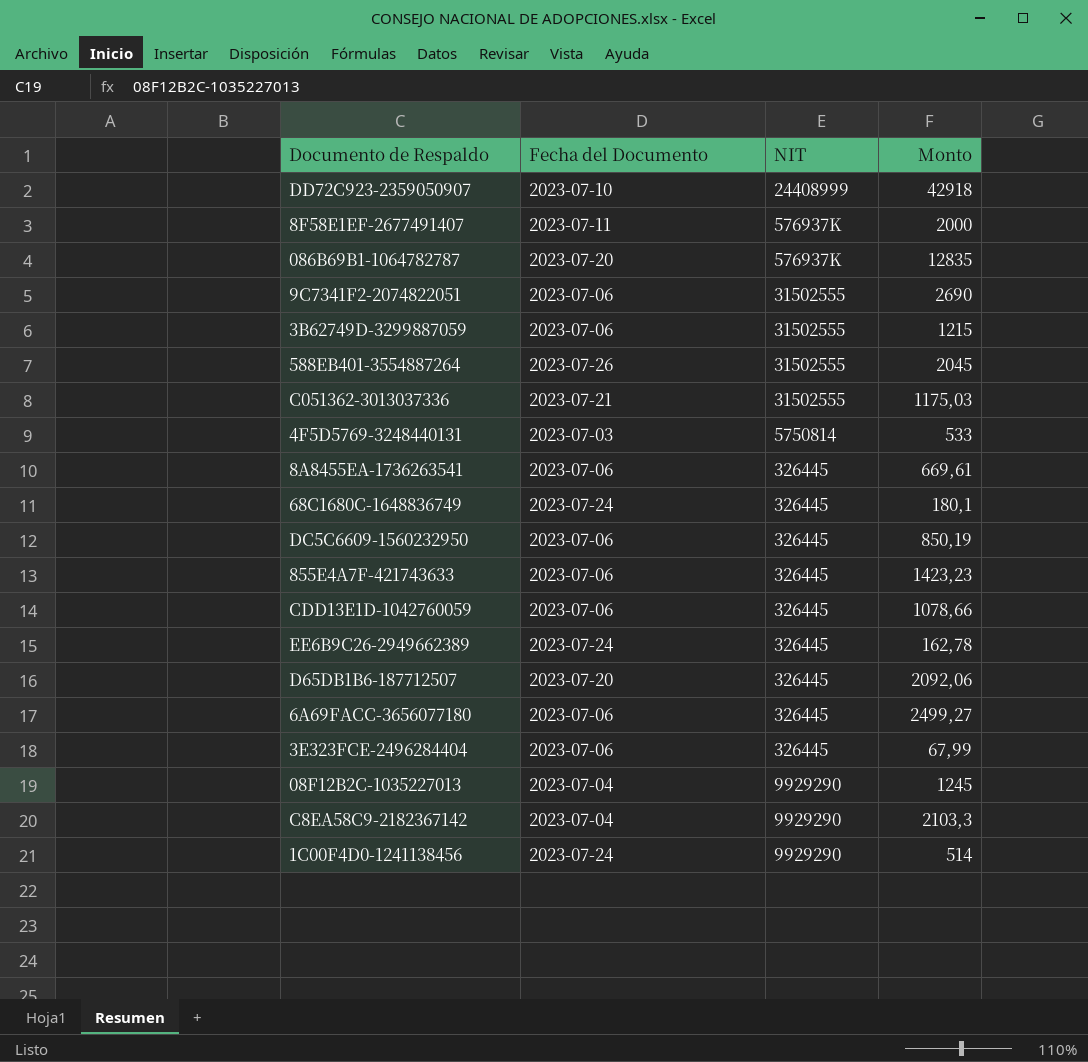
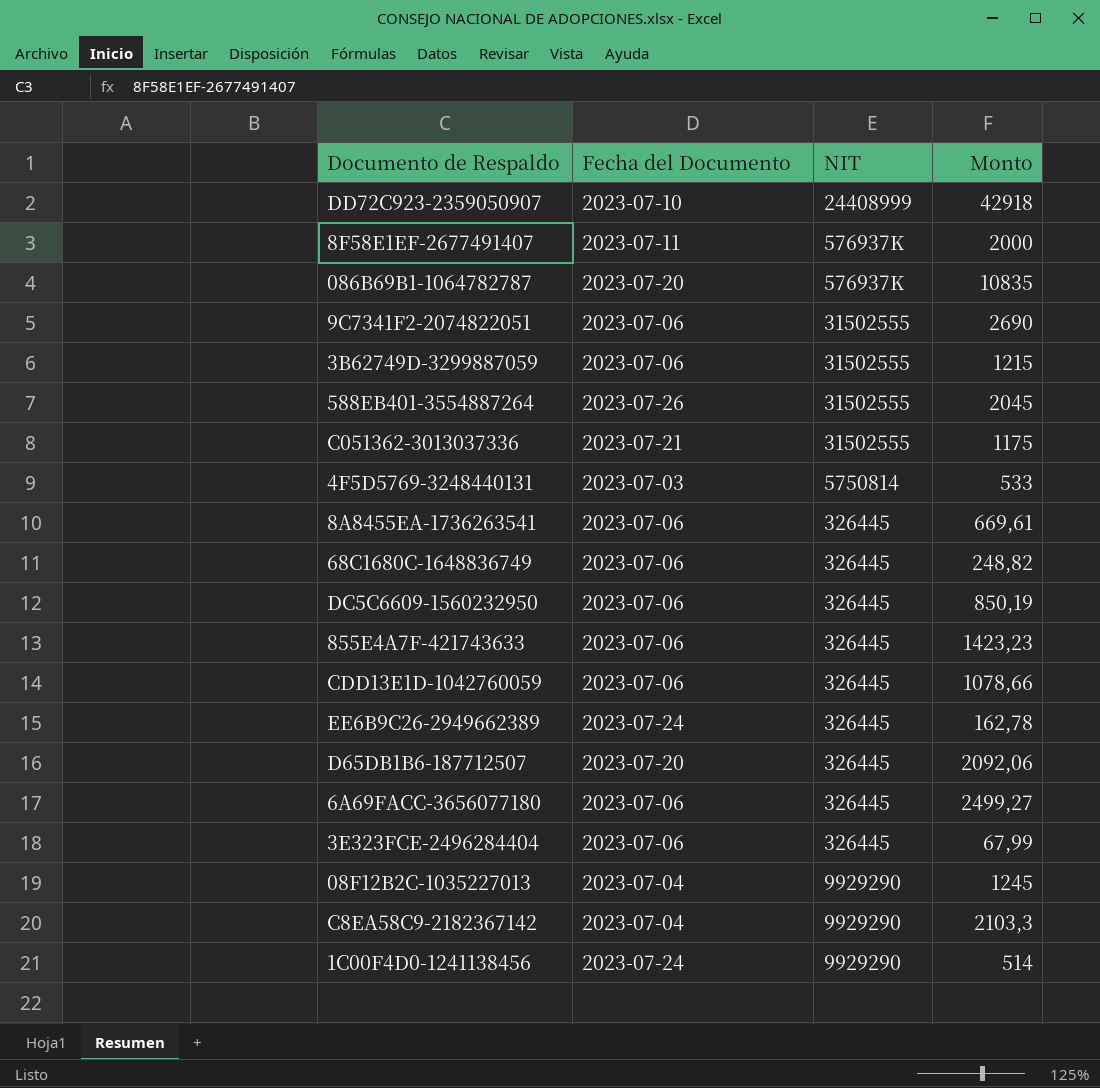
086B69B1-1064782787 | Monto: 12835 -> 10835
C051362-3013037336 | Monto: 1175,03 -> 1175
68C1680C-1648836749 | Fecha del Documento: 2023-07-24 -> 2023-07-06
68C1680C-1648836749 | Monto: 180,1 -> 248,82

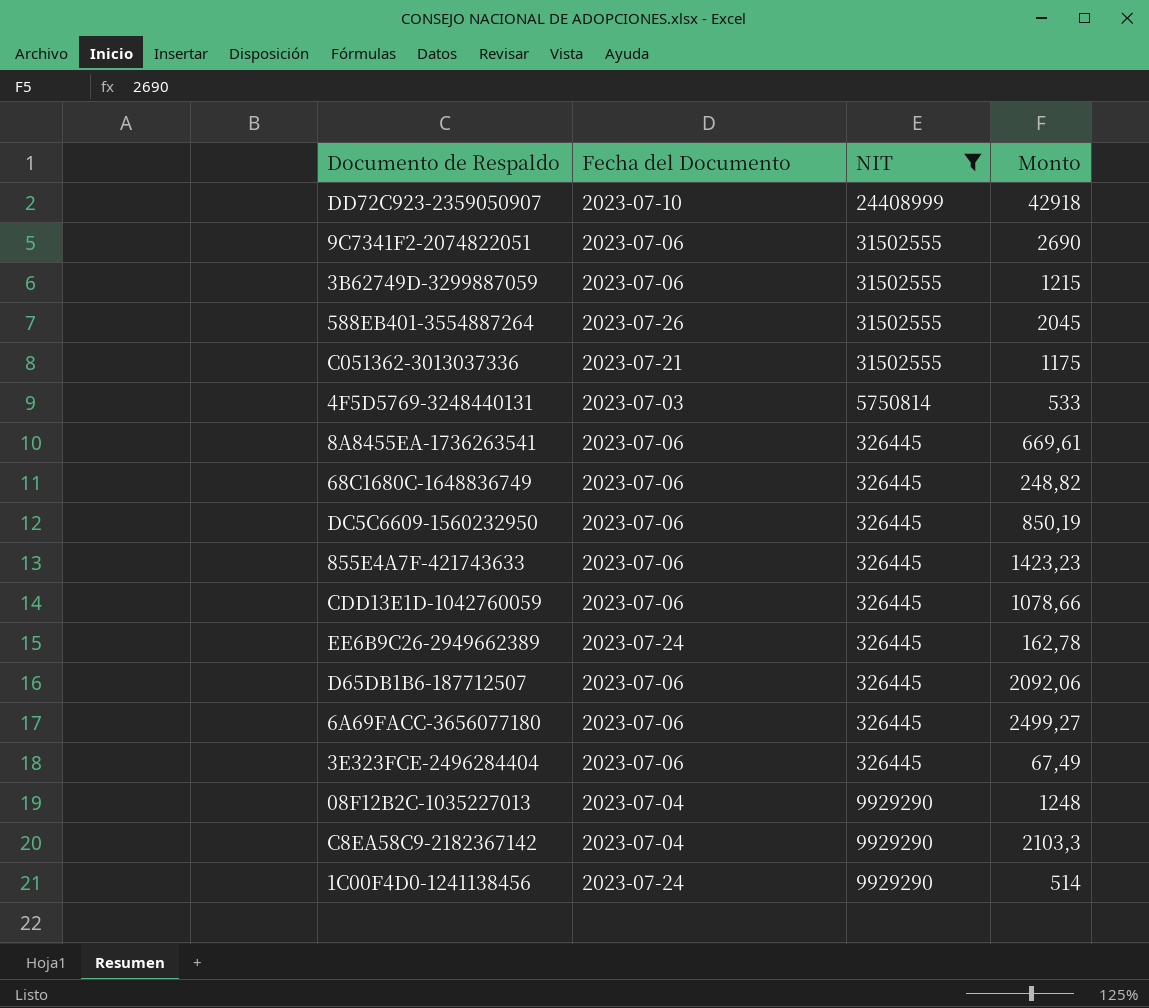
filter: none -> NIT != 576937K
D65DB1B6-187712507 | Fecha del Documento: 2023-07-20 -> 2023-07-06
3E323FCE-2496284404 | Monto: 67,99 -> 67,49
08F12B2C-1035227013 | Monto: 1245 -> 1248

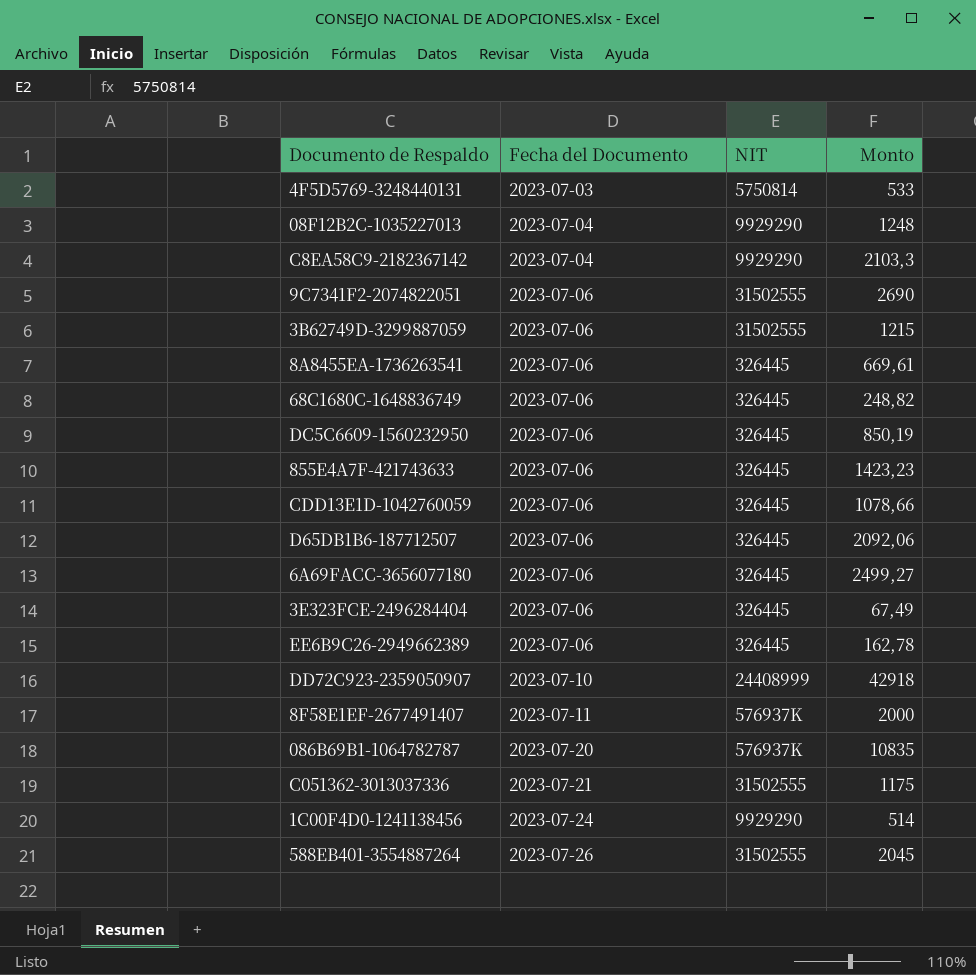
filter: NIT != 576937K -> none
row order: none -> Fecha del Documento ascending
EE6B9C26-2949662389 | Fecha del Documento: 2023-07-24 -> 2023-07-06

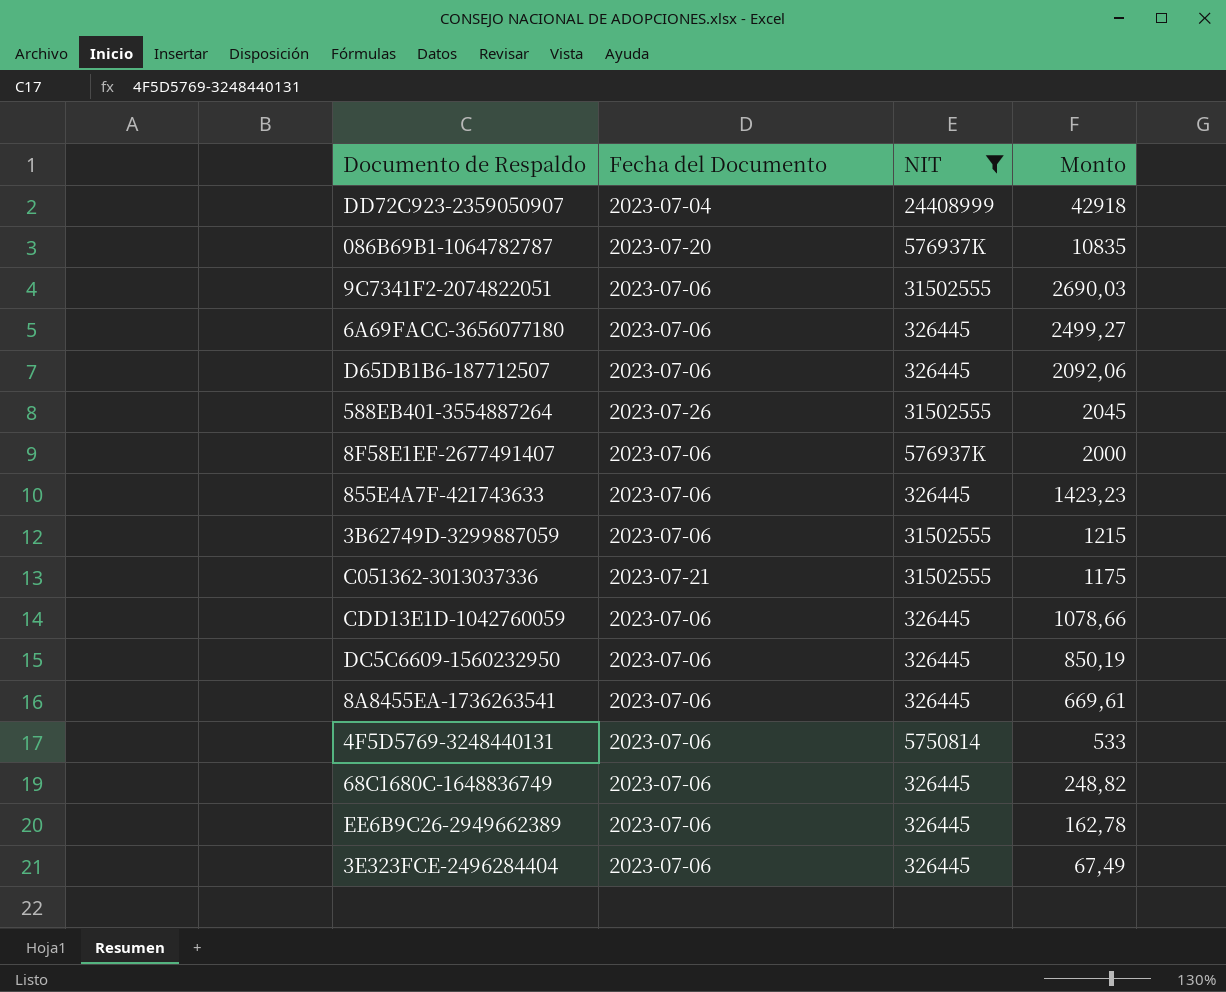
filter: none -> NIT != 9929290
row order: Fecha del Documento ascending -> Monto descending
DD72C923-2359050907 | Fecha del Documento: 2023-07-10 -> 2023-07-04
9C7341F2-2074822051 | Monto: 2690 -> 2690,03
8F58E1EF-2677491407 | Fecha del Documento: 2023-07-11 -> 2023-07-06
4F5D5769-3248440131 | Fecha del Documento: 2023-07-03 -> 2023-07-06

